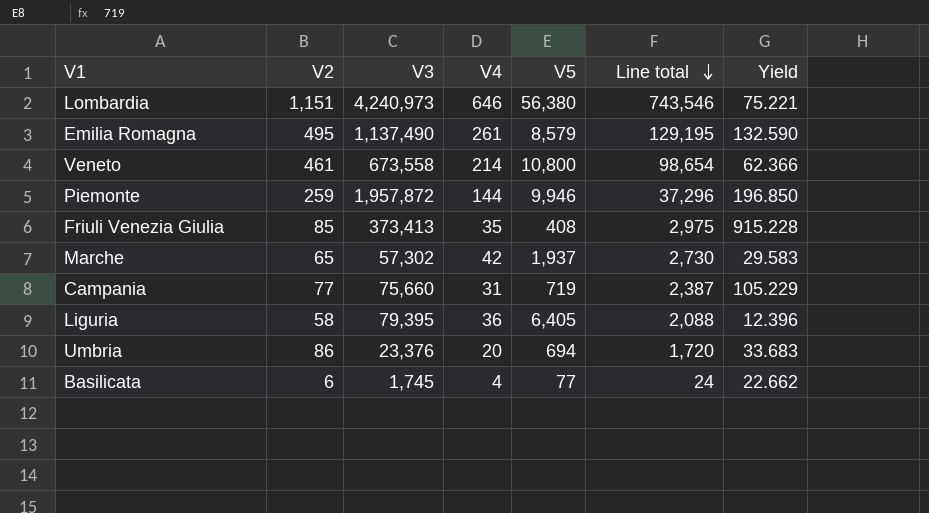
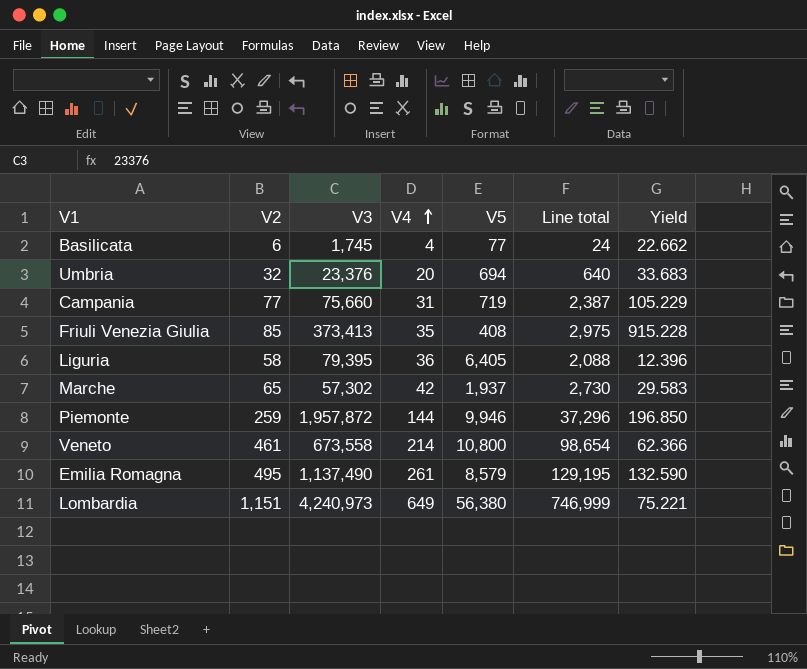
row order: Line total descending -> V4 ascending
Umbria | V2: 86 -> 32
Umbria | Line total: 1,720 -> 640
Lombardia | V4: 646 -> 649
Lombardia | Line total: 743,546 -> 746,999

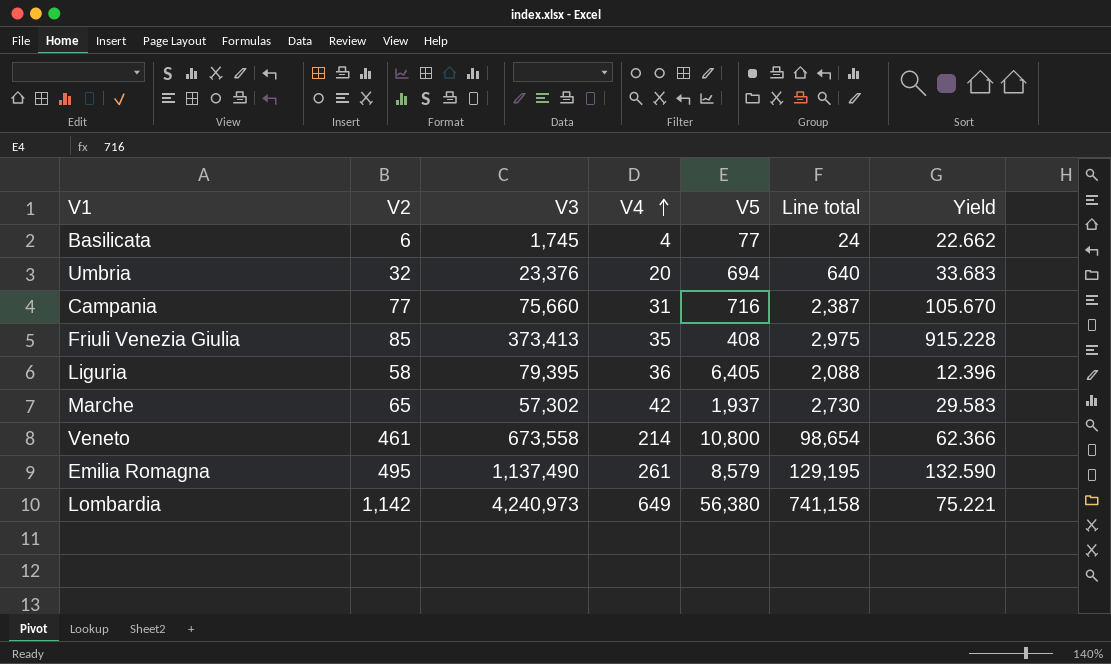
row Piemonte: 259 | 1,957,872 | 144 | 9,946 | 37,296 | 196.850 -> none
Campania | V5: 719 -> 716
Campania | Yield: 105.229 -> 105.670
Lombardia | V2: 1,151 -> 1,142
Lombardia | Line total: 746,999 -> 741,158

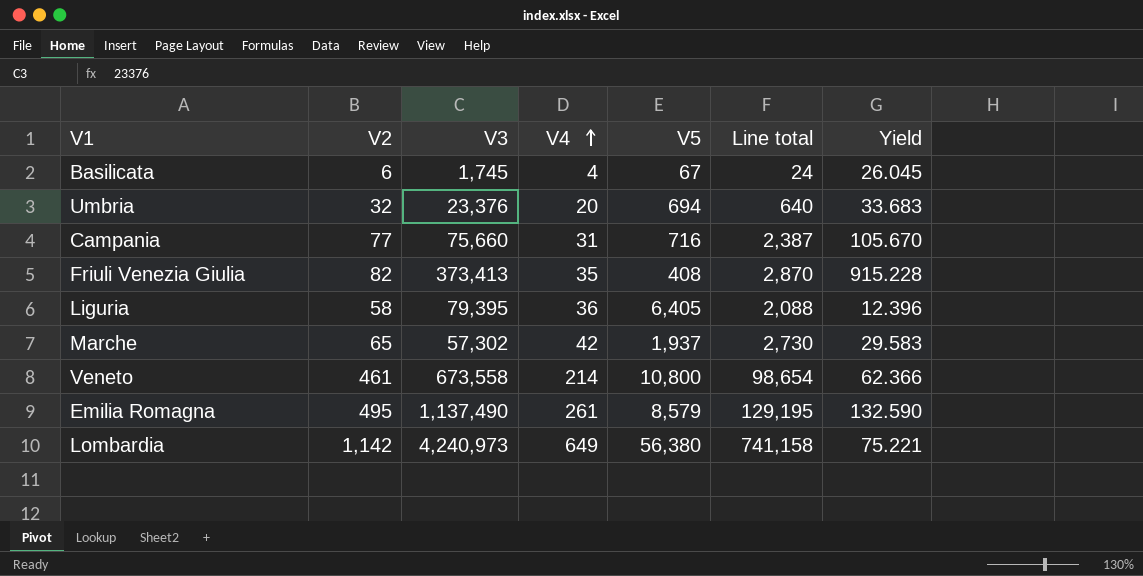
Basilicata | V5: 77 -> 67
Basilicata | Yield: 22.662 -> 26.045
Friuli Venezia Giulia | V2: 85 -> 82
Friuli Venezia Giulia | Line total: 2,975 -> 2,870

